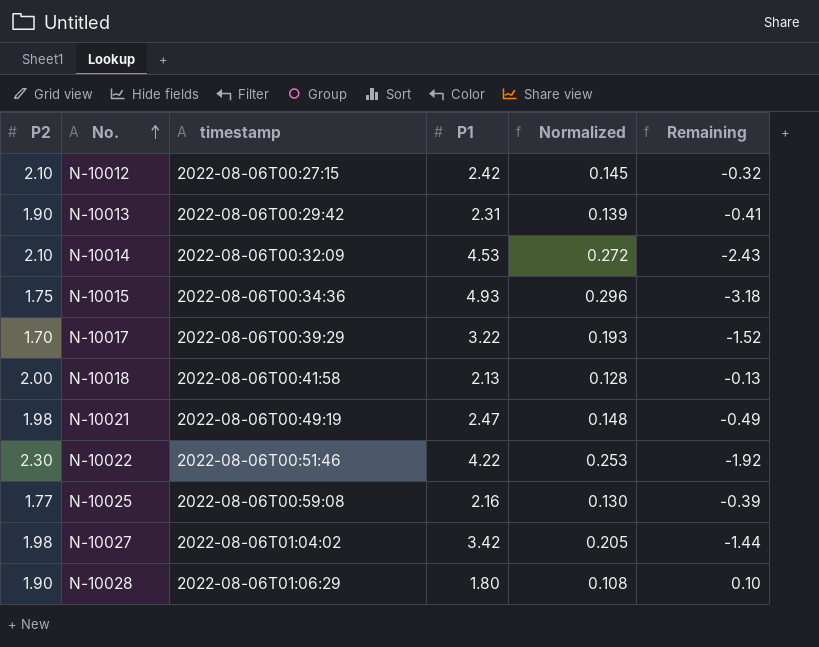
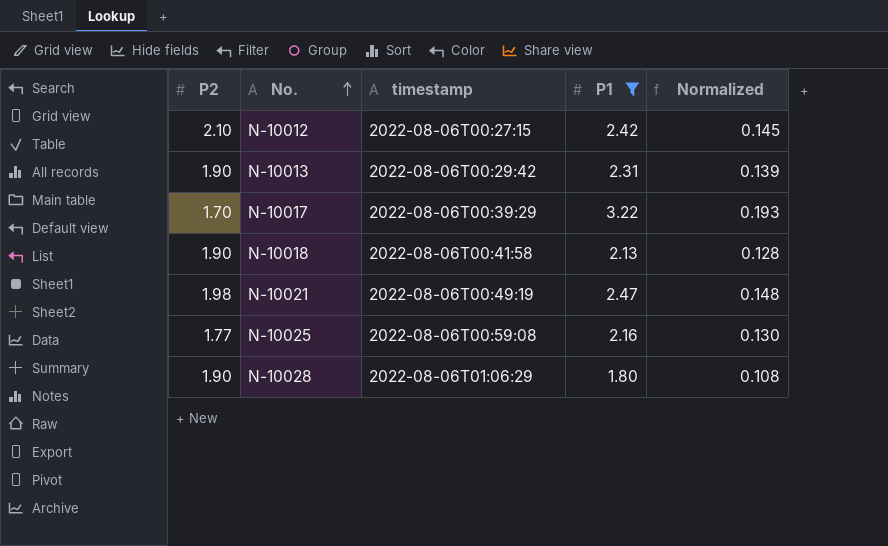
filter: none -> P1 <= 3.22
column Remaining | formula: [P2] - [P1] -> none
N-10018 | P2: 2.00 -> 1.90

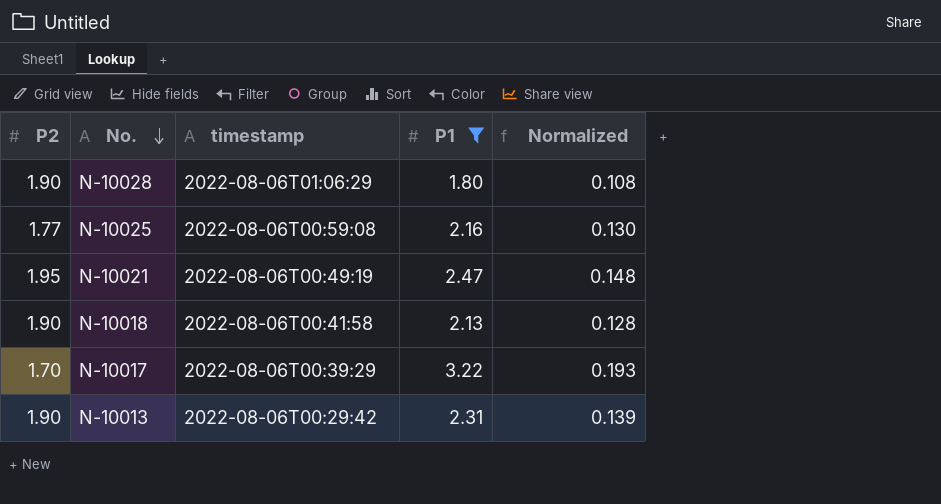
row order: No. ascending -> No. descending
row N-10012: 2.10 | 2022-08-06T00:27:15 | 2.42 | 0.145 -> none
N-10021 | P2: 1.98 -> 1.95

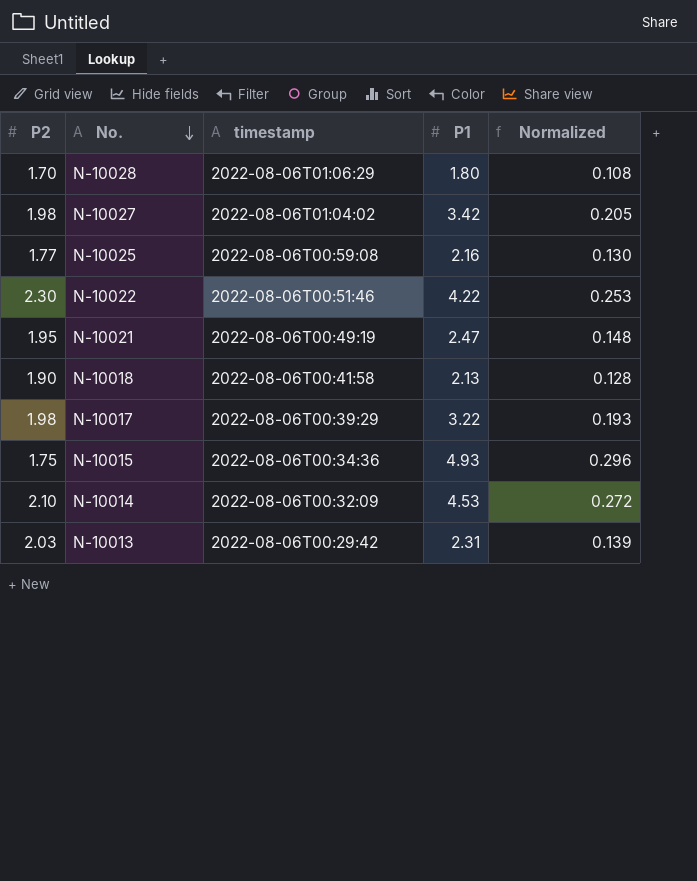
filter: P1 <= 3.22 -> none
N-10028 | P2: 1.90 -> 1.70
N-10017 | P2: 1.70 -> 1.98
N-10013 | P2: 1.90 -> 2.03

